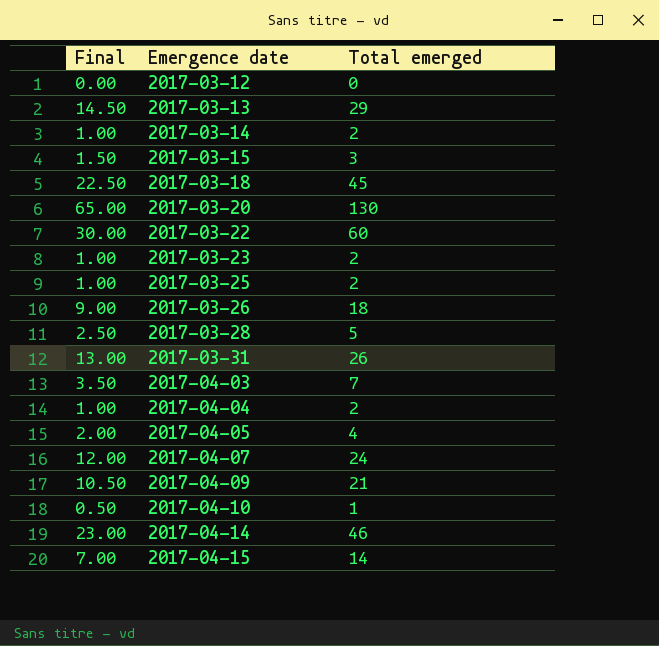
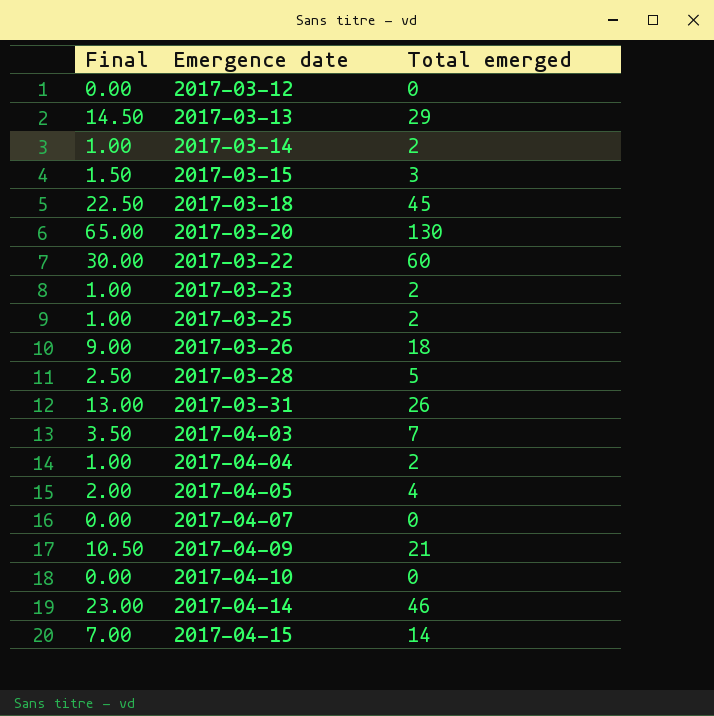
2017-04-07 | Final: 12.00 -> 0.00
2017-04-07 | Total emerged: 24 -> 0
2017-04-10 | Final: 0.50 -> 0.00
2017-04-10 | Total emerged: 1 -> 0

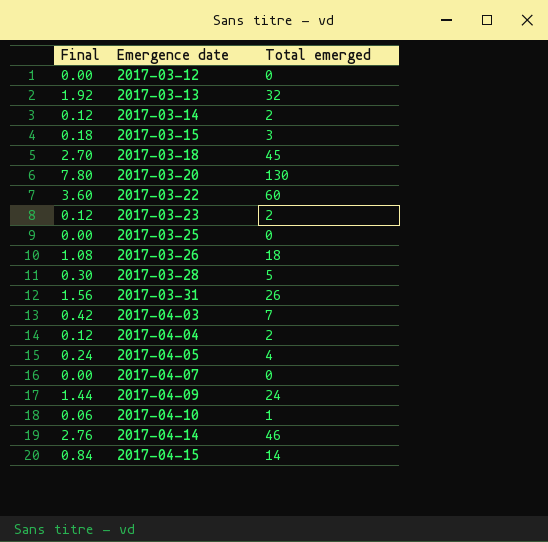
column Final | formula: [Total emerged] * 0.5 -> [Total emerged] * 0.06
2017-03-13 | Total emerged: 29 -> 32
2017-03-25 | Total emerged: 2 -> 0
2017-04-09 | Total emerged: 21 -> 24
2017-04-10 | Total emerged: 0 -> 1

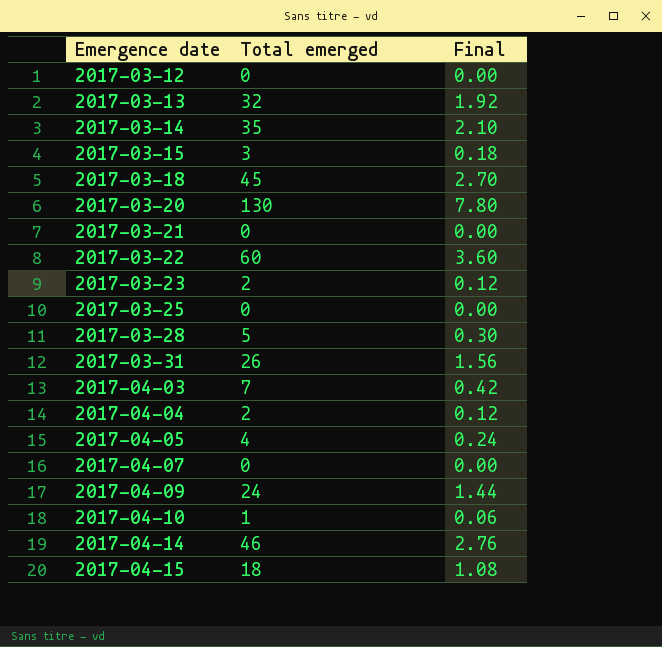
column Final | position: 1 -> 3
row 2017-03-26: 1.08 | 18 -> none
2017-03-14 | Total emerged: 2 -> 35
2017-03-14 | Final: 0.12 -> 2.10
row 2017-03-21: none -> 0 | 0.00
2017-04-15 | Total emerged: 14 -> 18
2017-04-15 | Final: 0.84 -> 1.08

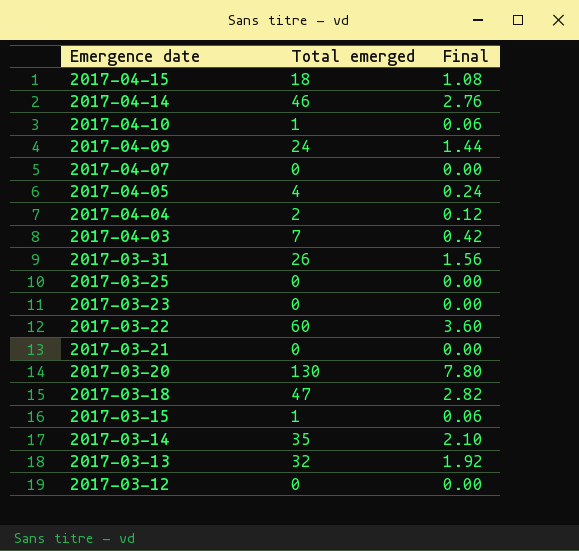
row order: Emergence date ascending -> Emergence date descending
row 2017-03-28: 5 | 0.30 -> none
2017-03-23 | Total emerged: 2 -> 0
2017-03-23 | Final: 0.12 -> 0.00
2017-03-18 | Total emerged: 45 -> 47
2017-03-18 | Final: 2.70 -> 2.82
2017-03-15 | Total emerged: 3 -> 1
2017-03-15 | Final: 0.18 -> 0.06

